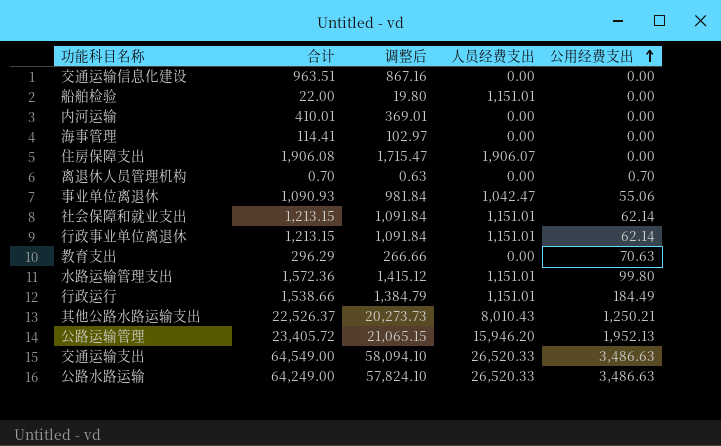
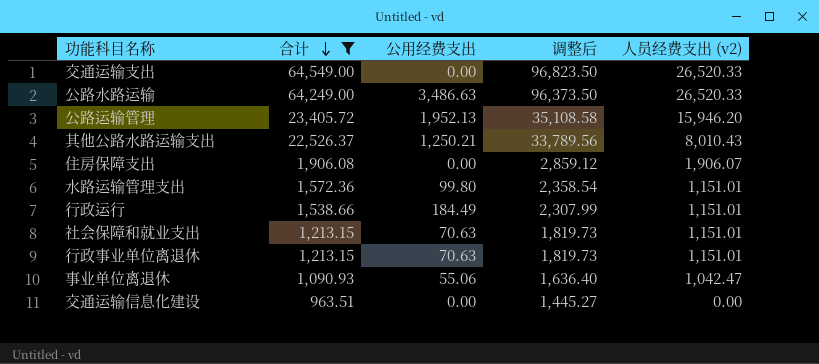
filter: none -> 合计 >= 963.51
row order: 公用经费支出 ascending -> 合计 descending
column 公用经费支出 | position: 5 -> 3
column 调整后 | formula: [合计] * 0.9 -> [合计] * 1.5
column name: 人员经费支出 -> 人员经费支出 (v2)
交通运输支出 | 公用经费支出: 3,486.63 -> 0.00
社会保障和就业支出 | 公用经费支出: 62.14 -> 70.63
行政事业单位离退休 | 公用经费支出: 62.14 -> 70.63

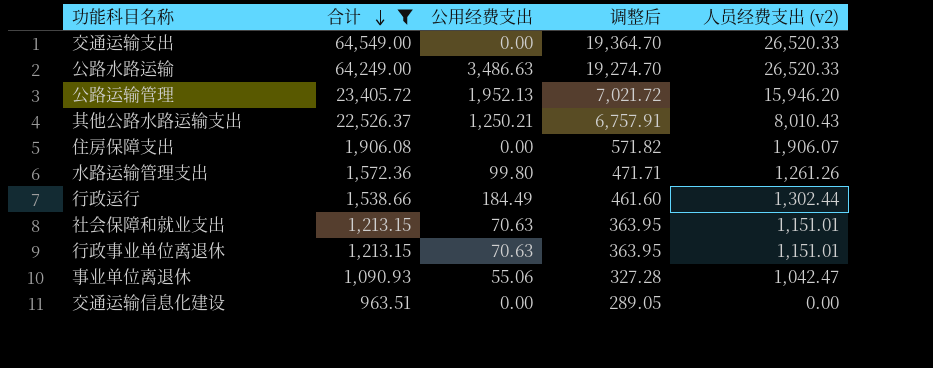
column 调整后 | formula: [合计] * 1.5 -> [合计] * 0.3
水路运输管理支出 | 人员经费支出 (v2): 1,151.01 -> 1,261.26
行政运行 | 人员经费支出 (v2): 1,151.01 -> 1,302.44

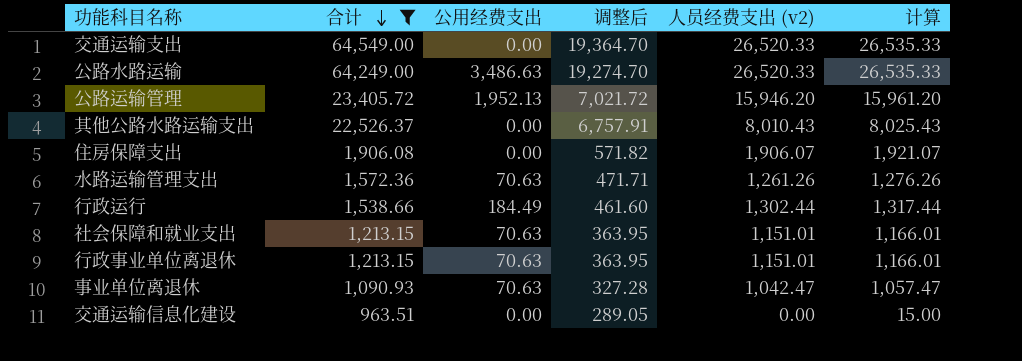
column 计算 | formula: none -> [人员经费支出 (v2)] + 15
其他公路水路运输支出 | 公用经费支出: 1,250.21 -> 0.00
水路运输管理支出 | 公用经费支出: 99.80 -> 70.63
事业单位离退休 | 公用经费支出: 55.06 -> 70.63

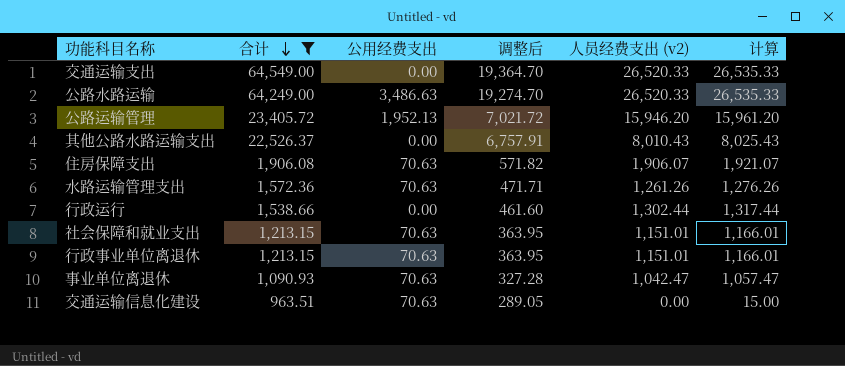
住房保障支出 | 公用经费支出: 0.00 -> 70.63
行政运行 | 公用经费支出: 184.49 -> 0.00
交通运输信息化建设 | 公用经费支出: 0.00 -> 70.63

